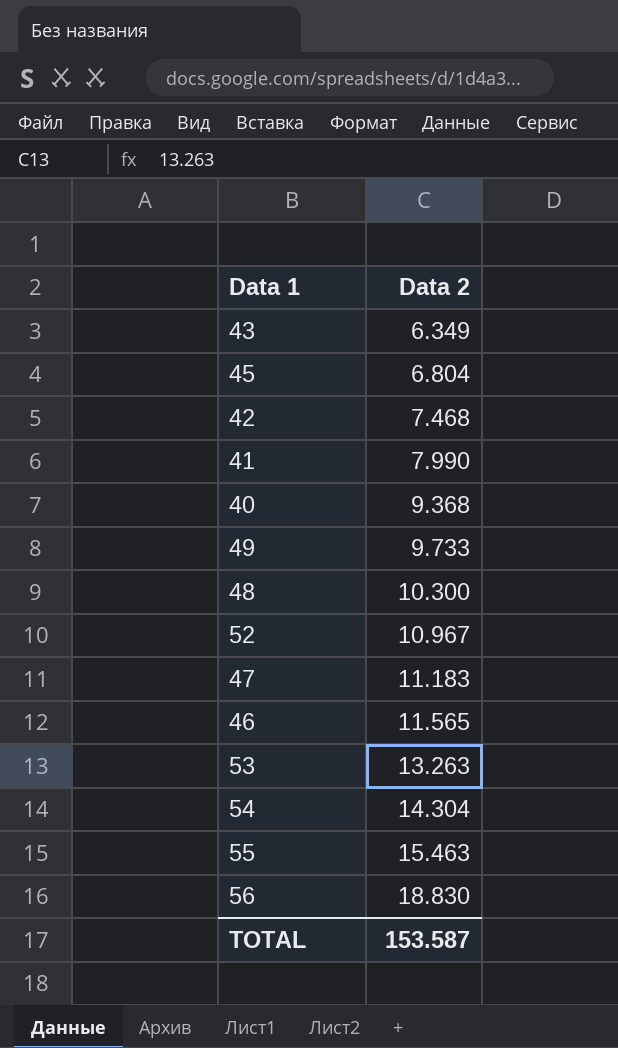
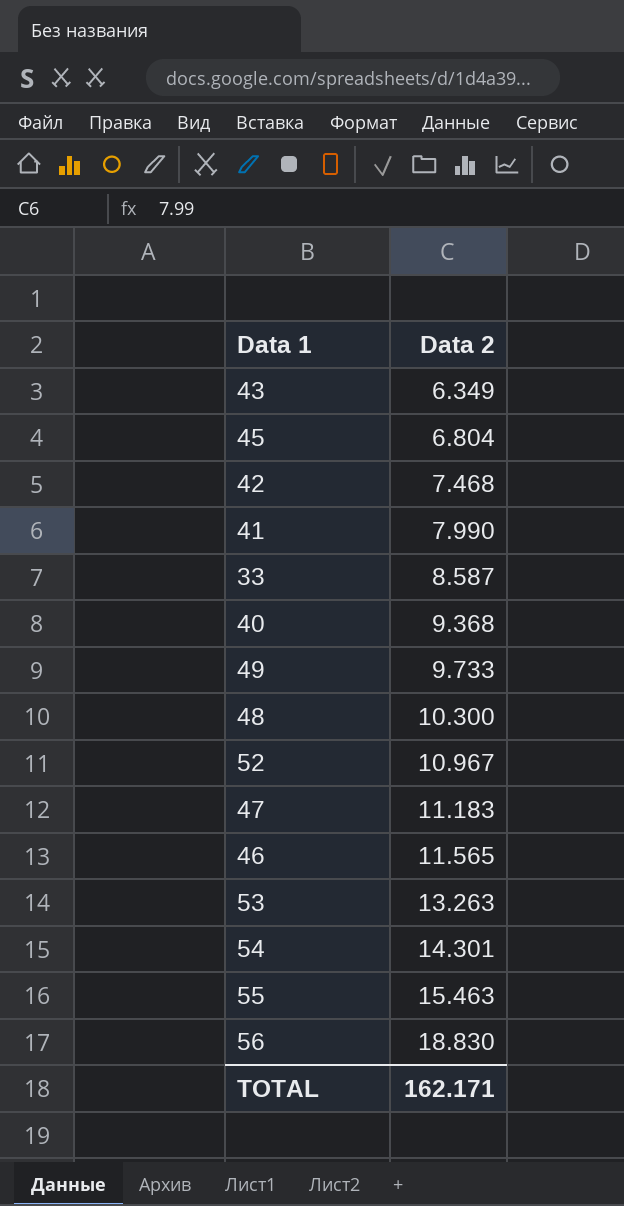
row 33: none -> 8.587
54 | Data 2: 14.304 -> 14.301
TOTAL | Data 2: 153.587 -> 162.171

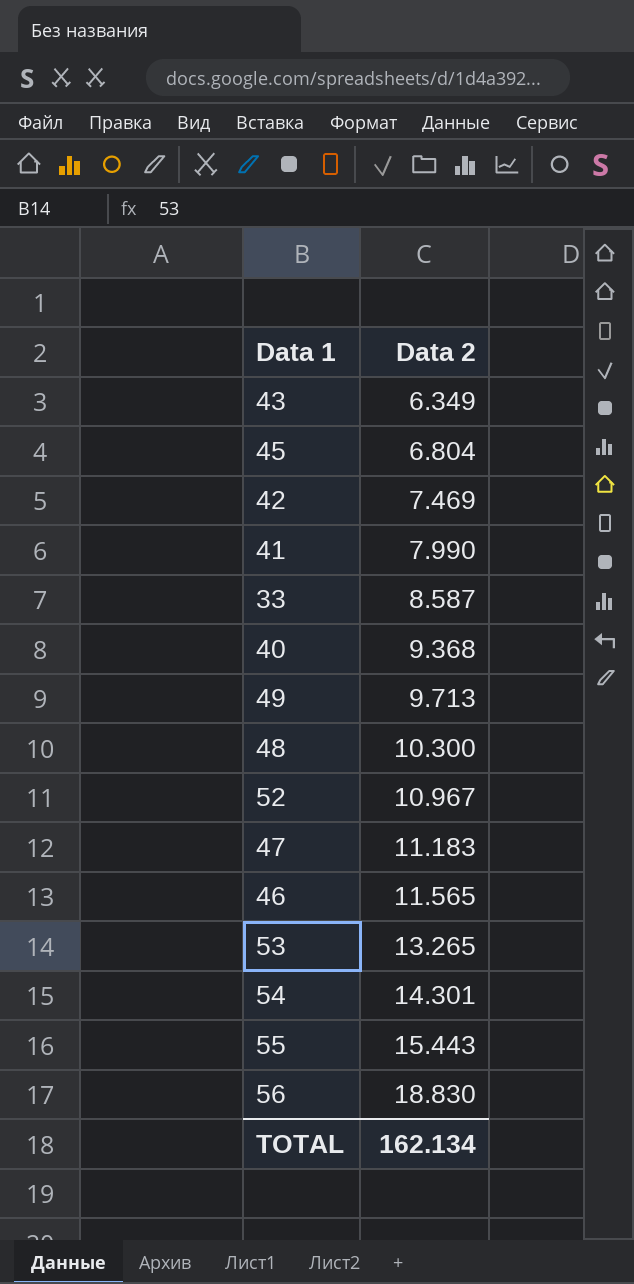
42 | Data 2: 7.468 -> 7.469
49 | Data 2: 9.733 -> 9.713
53 | Data 2: 13.263 -> 13.265
55 | Data 2: 15.463 -> 15.443
TOTAL | Data 2: 162.171 -> 162.134

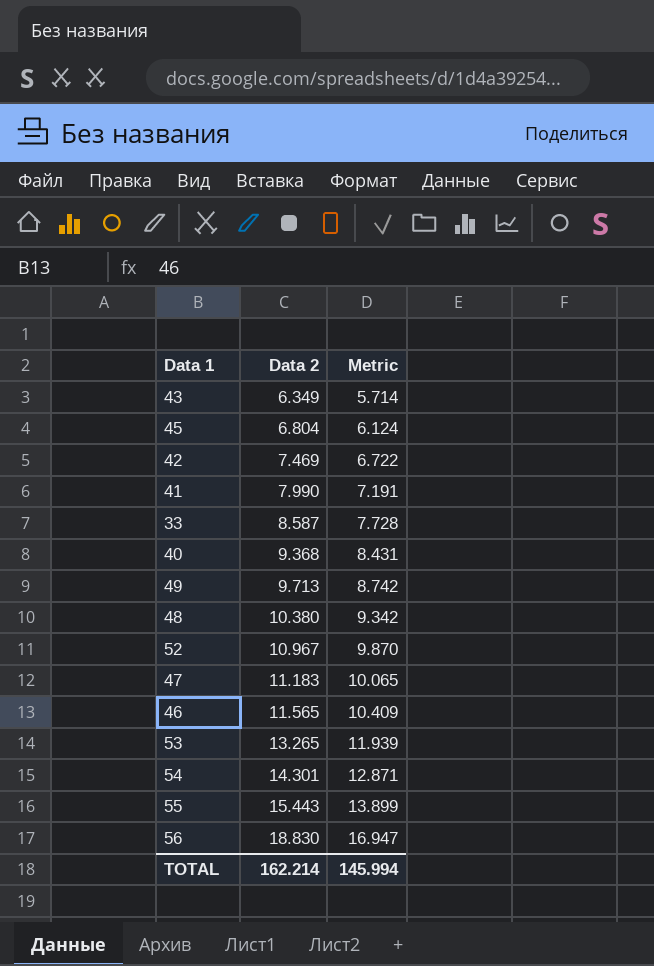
column Metric | formula: none -> [Data 2] * 0.9
48 | Data 2: 10.300 -> 10.380
TOTAL | Data 2: 162.134 -> 162.214

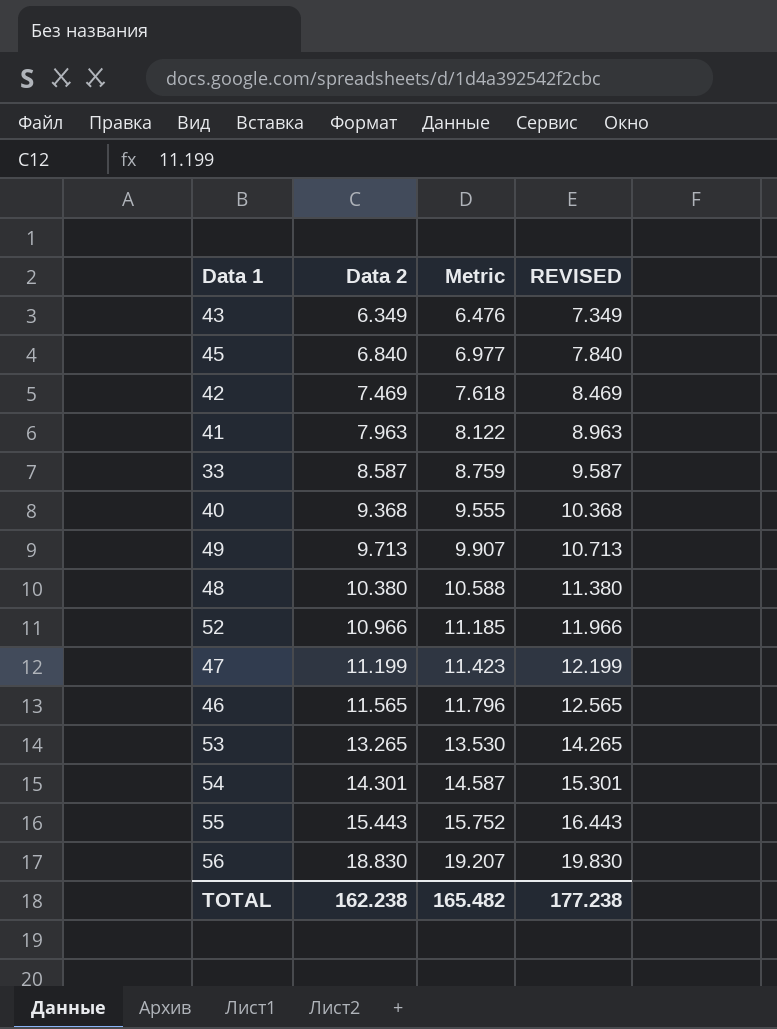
column Metric | formula: [Data 2] * 0.9 -> [Data 2] * 1.02
column REVISED | formula: none -> [Data 2] + 1
45 | Data 2: 6.804 -> 6.840
41 | Data 2: 7.990 -> 7.963
52 | Data 2: 10.967 -> 10.966
47 | Data 2: 11.183 -> 11.199
TOTAL | Data 2: 162.214 -> 162.238
TOTAL | Metric: 145.994 -> 165.482

